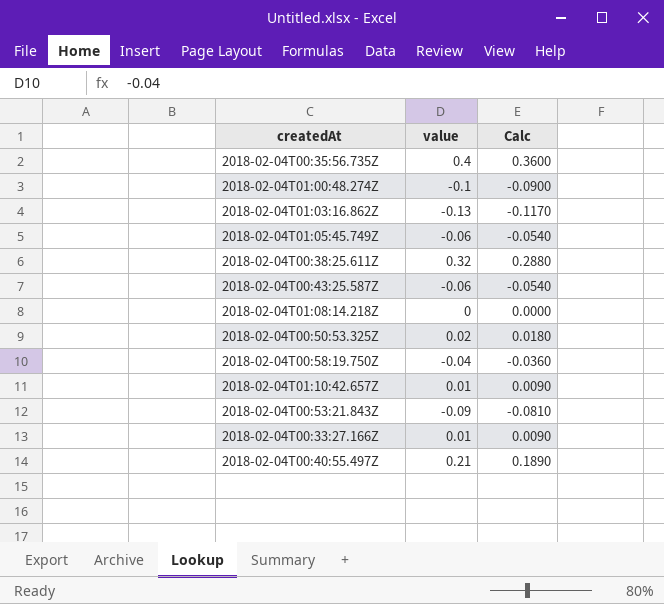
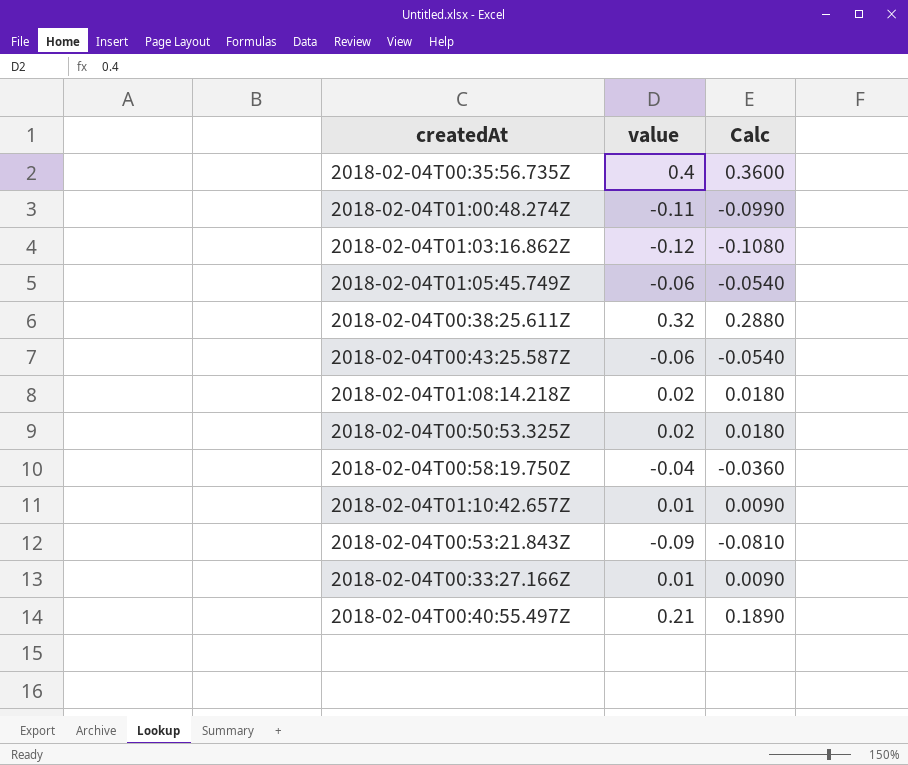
2018-02-04T01:00:48.274Z | value: -0.1 -> -0.11
2018-02-04T01:00:48.274Z | Calc: -0.0900 -> -0.0990
2018-02-04T01:03:16.862Z | value: -0.13 -> -0.12
2018-02-04T01:03:16.862Z | Calc: -0.1170 -> -0.1080
2018-02-04T01:08:14.218Z | value: 0 -> 0.02
2018-02-04T01:08:14.218Z | Calc: 0.0000 -> 0.0180

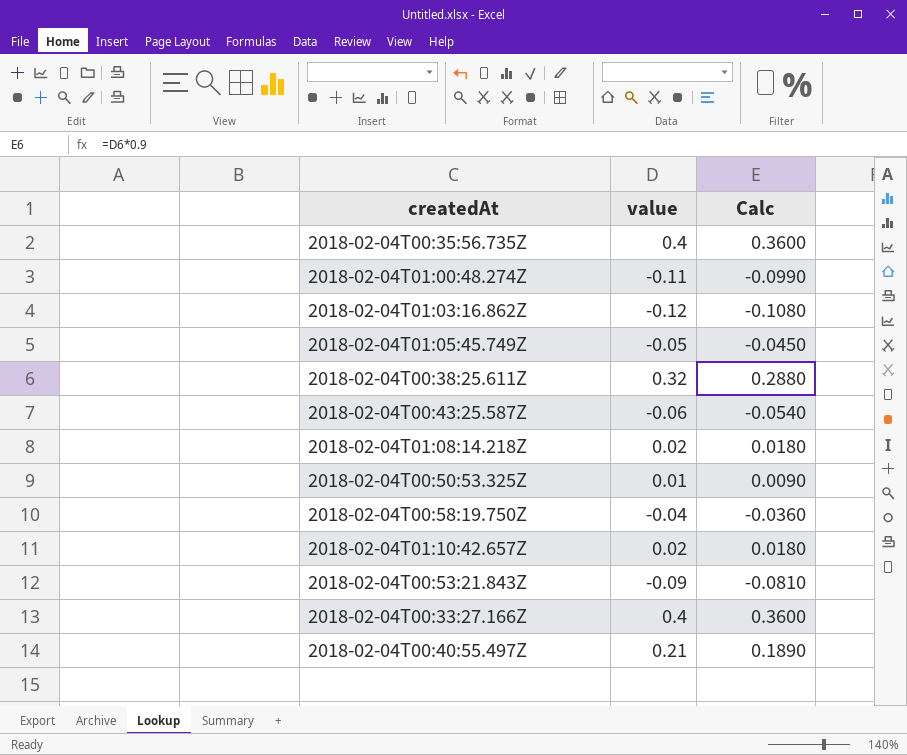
2018-02-04T01:05:45.749Z | value: -0.06 -> -0.05
2018-02-04T01:05:45.749Z | Calc: -0.0540 -> -0.0450
2018-02-04T00:50:53.325Z | value: 0.02 -> 0.01
2018-02-04T00:50:53.325Z | Calc: 0.0180 -> 0.0090
2018-02-04T01:10:42.657Z | value: 0.01 -> 0.02
2018-02-04T01:10:42.657Z | Calc: 0.0090 -> 0.0180
2018-02-04T00:33:27.166Z | value: 0.01 -> 0.4
2018-02-04T00:33:27.166Z | Calc: 0.0090 -> 0.3600

